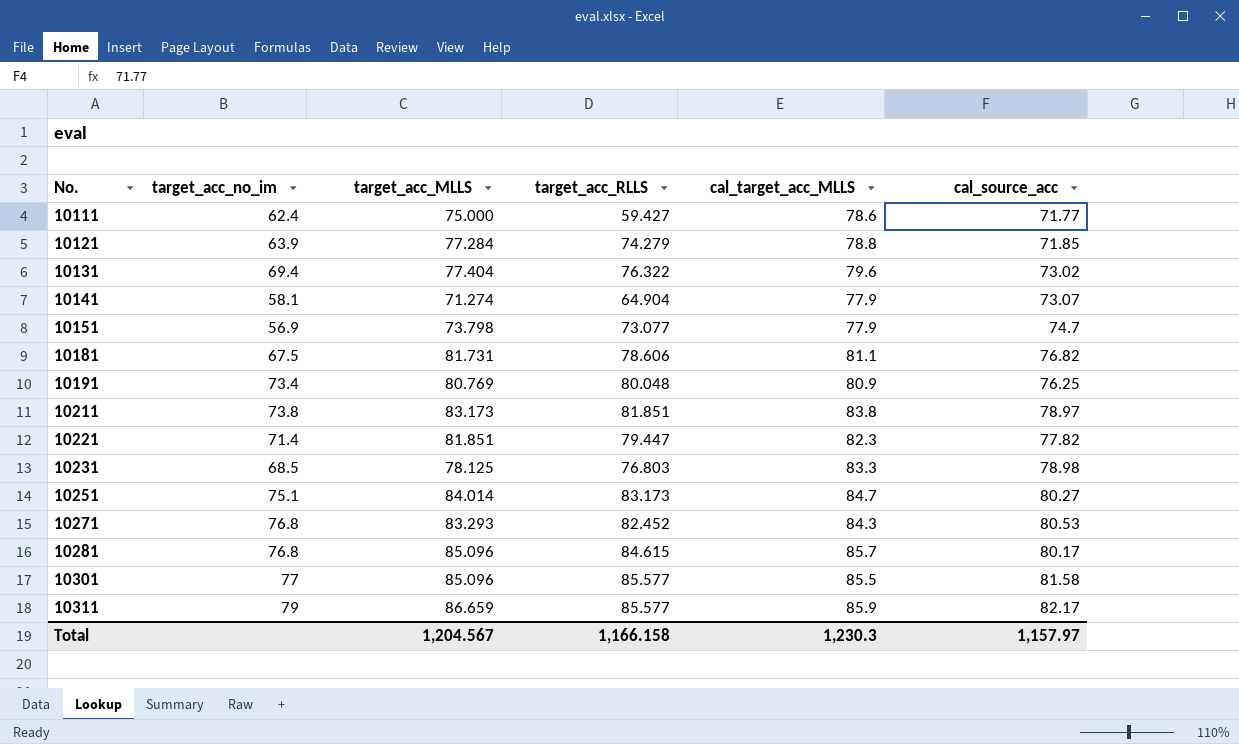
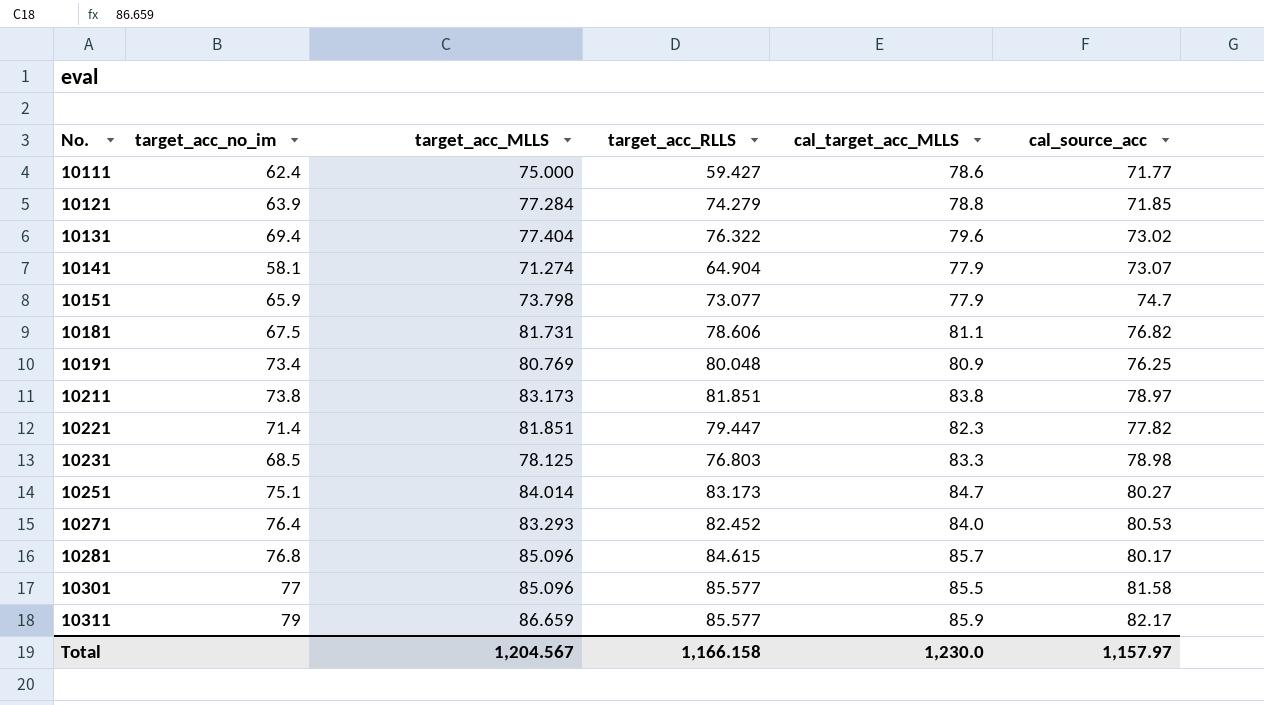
10151 | target_acc_no_im: 56.9 -> 65.9
10271 | target_acc_no_im: 76.8 -> 76.4
10271 | cal_target_acc_MLLS: 84.3 -> 84.0
Total | cal_target_acc_MLLS: 1,230.3 -> 1,230.0

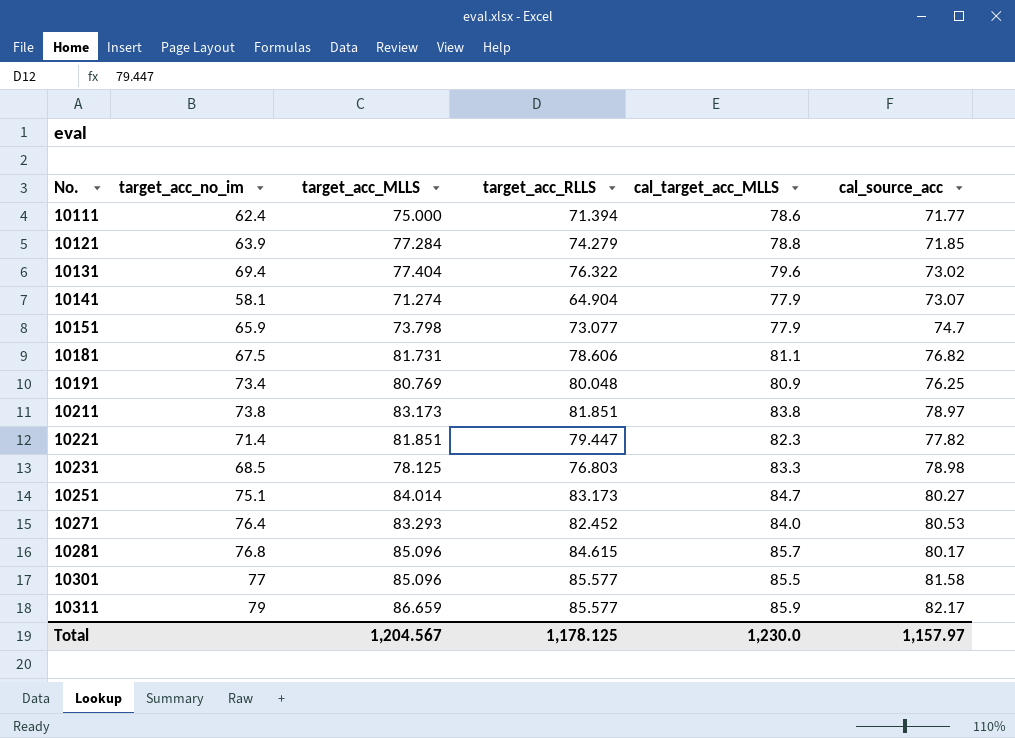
10111 | target_acc_RLLS: 59.427 -> 71.394
Total | target_acc_RLLS: 1,166.158 -> 1,178.125

